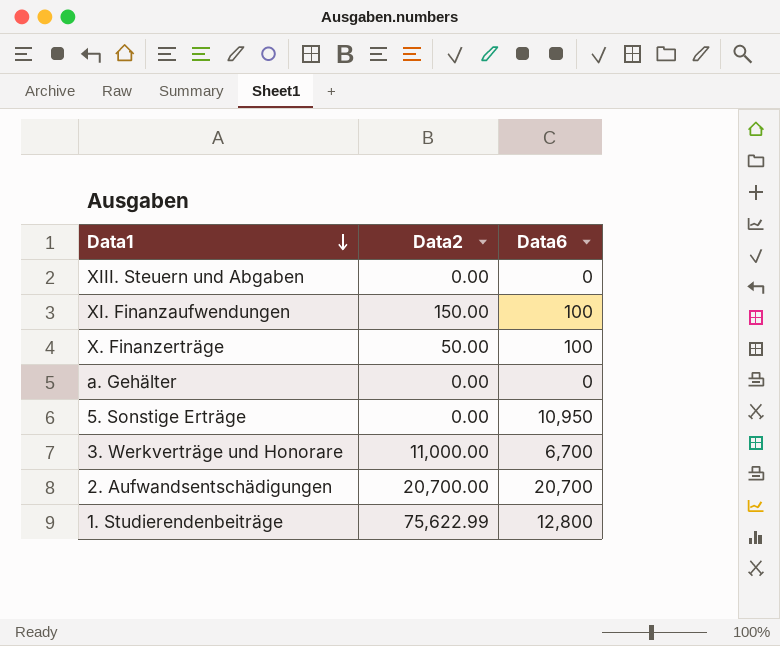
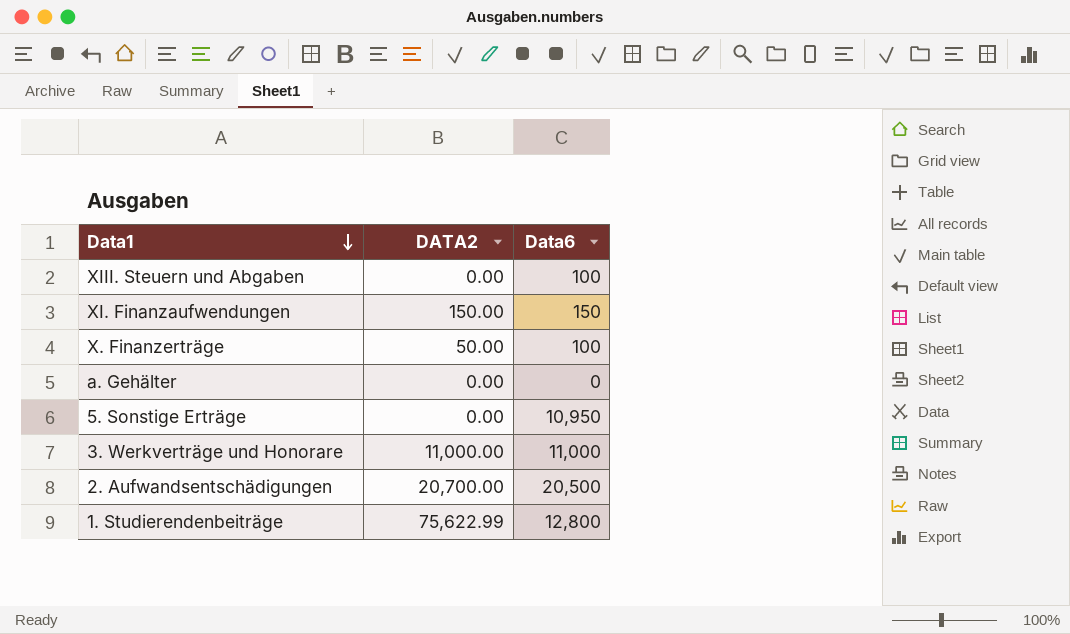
column name: Data2 -> DATA2
XIII. Steuern und Abgaben | Data6: 0 -> 100
XI. Finanzaufwendungen | Data6: 100 -> 150
3. Werkverträge und Honorare | Data6: 6,700 -> 11,000
2. Aufwandsentschädigungen | Data6: 20,700 -> 20,500

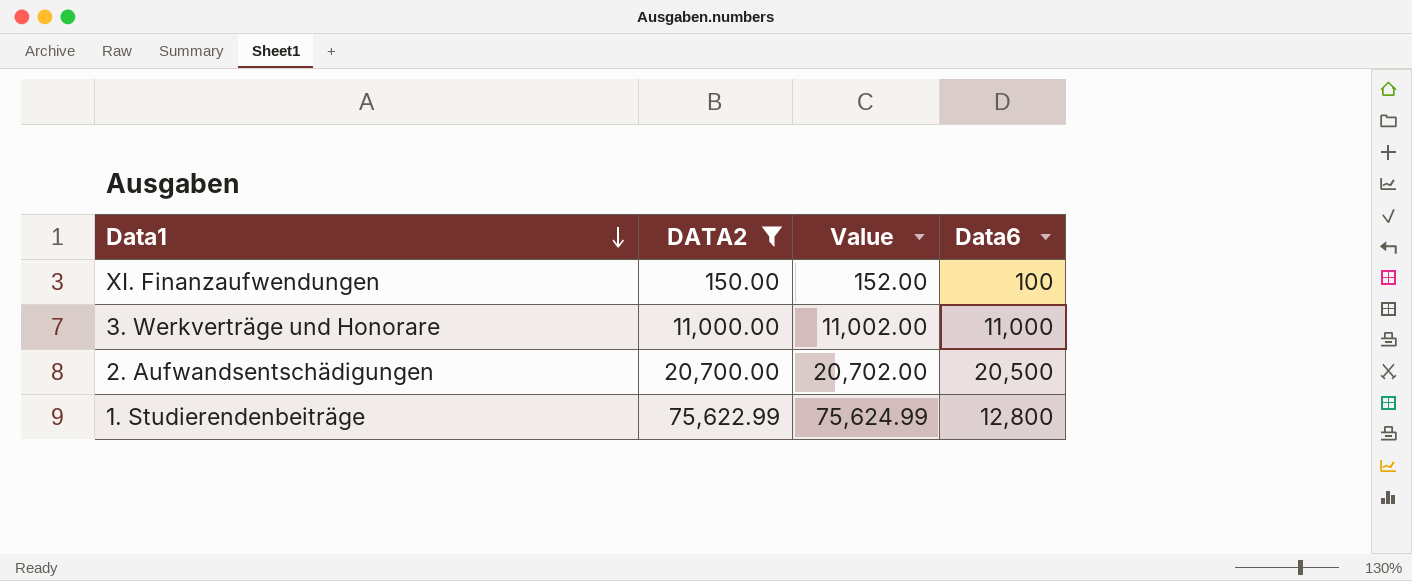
filter: none -> DATA2 >= 150.00
column Value | formula: none -> [DATA2] + 2
XI. Finanzaufwendungen | Data6: 150 -> 100

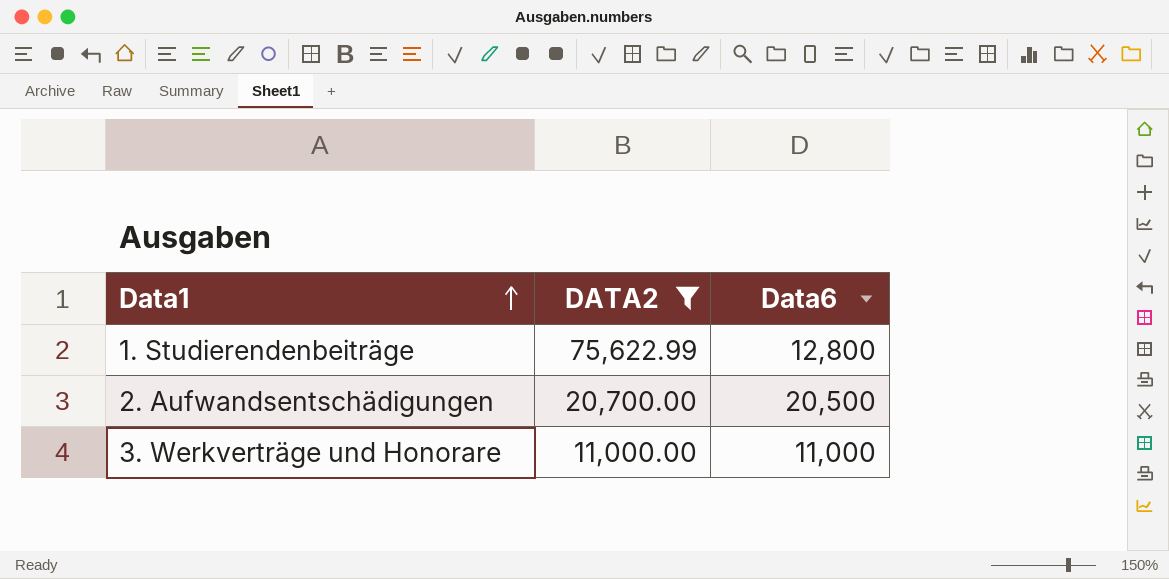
row order: Data1 descending -> Data1 ascending
column Value | formula: [DATA2] + 2 -> none
row XI. Finanzaufwendungen: 150.00 | 152.00 | 100 -> none

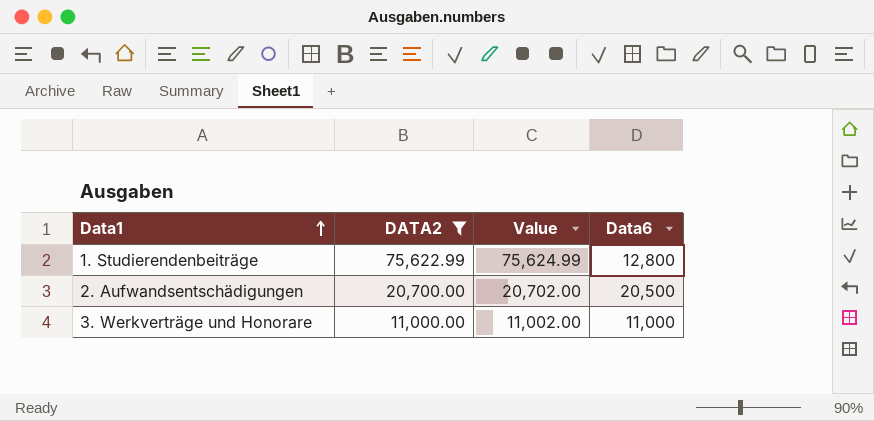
column Value | formula: none -> [DATA2] + 2

